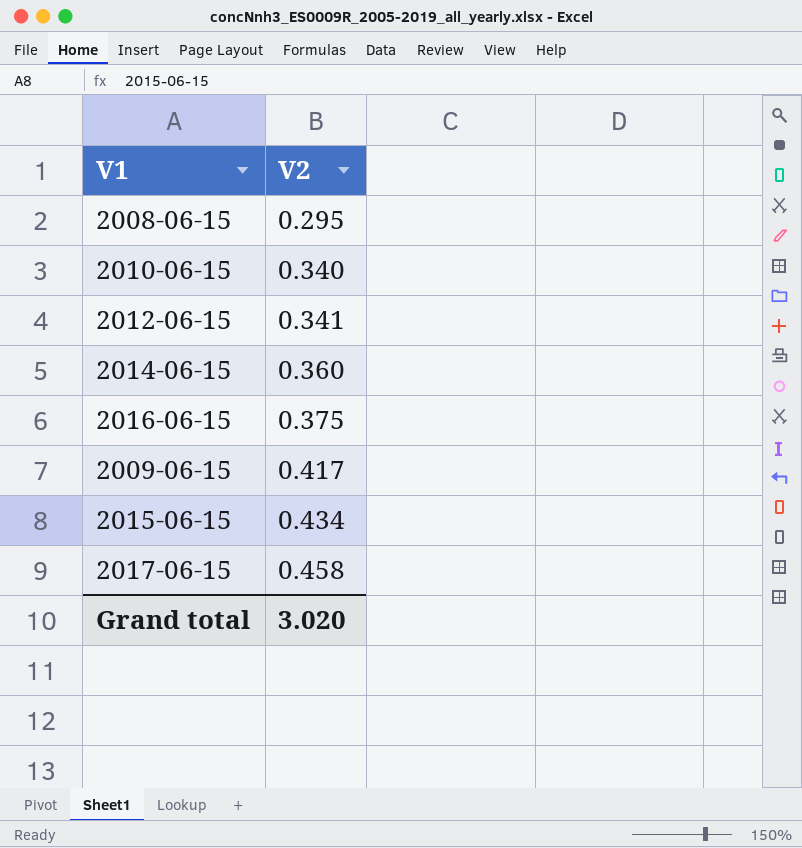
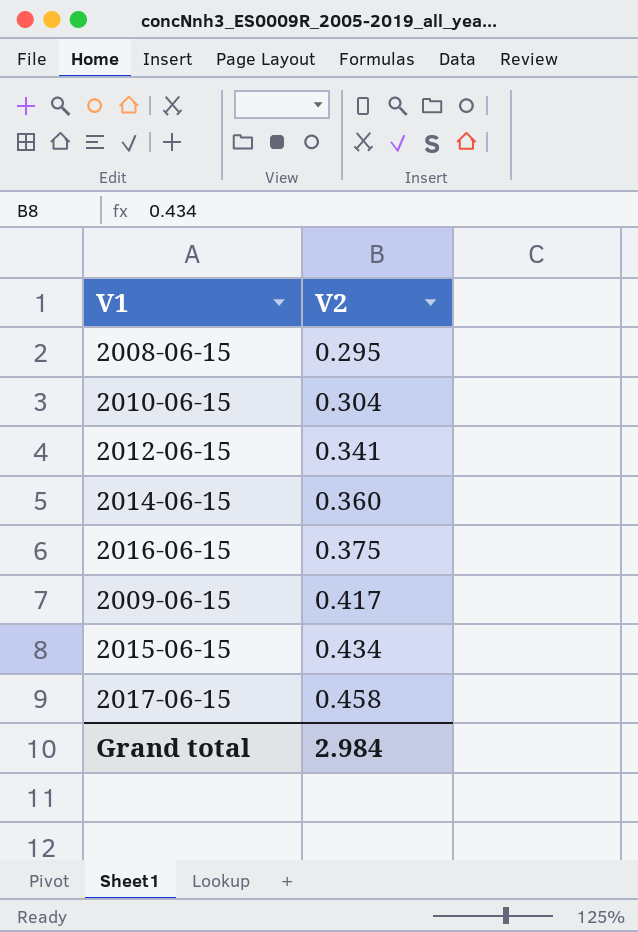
2010-06-15 | V2: 0.340 -> 0.304
Grand total | V2: 3.020 -> 2.984

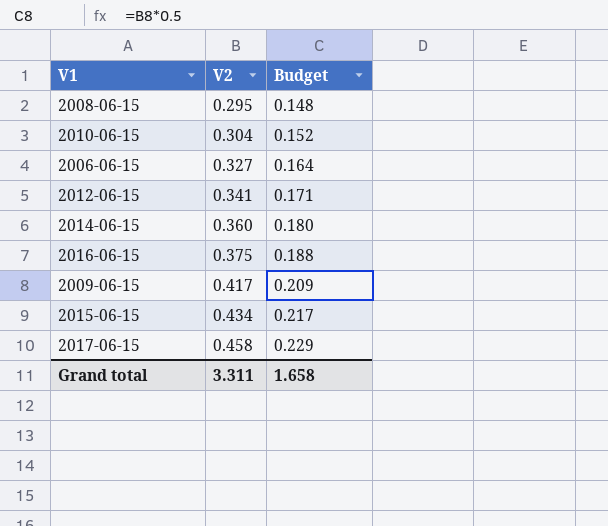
column Budget | formula: none -> [V2] * 0.5
row 2006-06-15: none -> 0.327 | 0.164
Grand total | V2: 2.984 -> 3.311

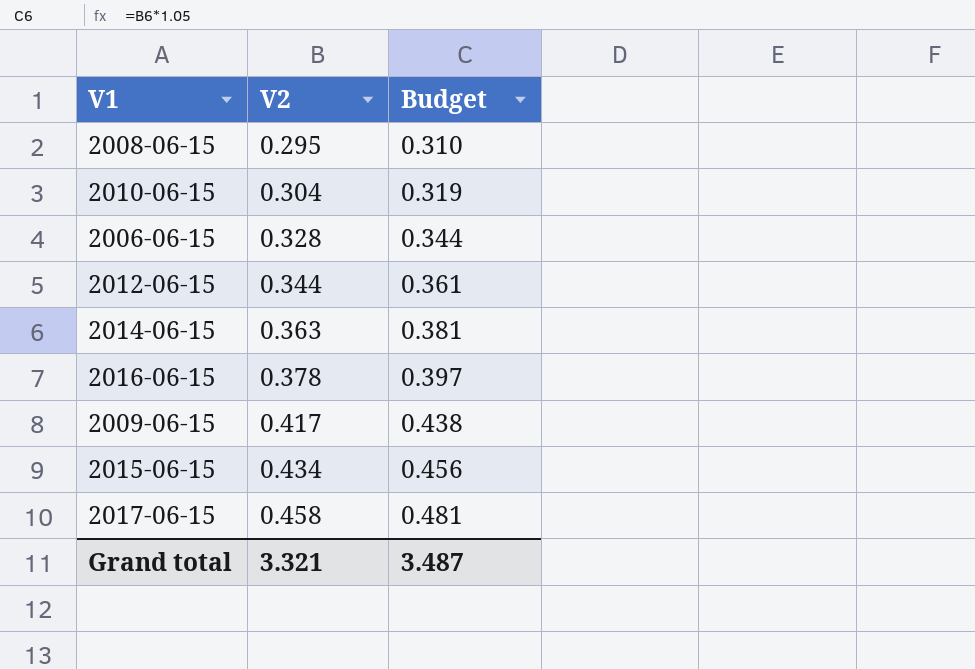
column Budget | formula: [V2] * 0.5 -> [V2] * 1.05
2006-06-15 | V2: 0.327 -> 0.328
2012-06-15 | V2: 0.341 -> 0.344
2014-06-15 | V2: 0.360 -> 0.363
2016-06-15 | V2: 0.375 -> 0.378
Grand total | V2: 3.311 -> 3.321
Grand total | Budget: 1.658 -> 3.487

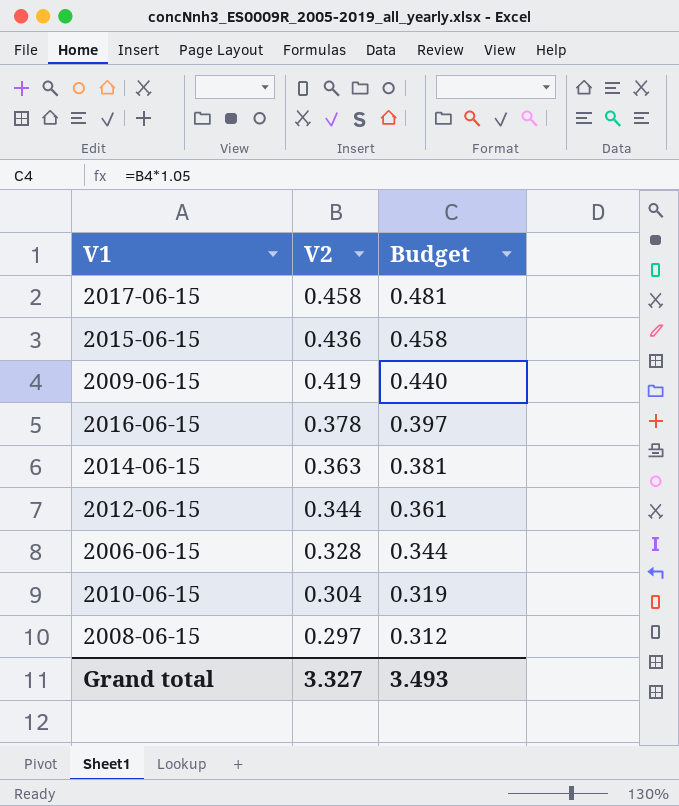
row order: V2 ascending -> V2 descending
2015-06-15 | V2: 0.434 -> 0.436
2015-06-15 | Budget: 0.456 -> 0.458
2009-06-15 | V2: 0.417 -> 0.419
2009-06-15 | Budget: 0.438 -> 0.440
2008-06-15 | V2: 0.295 -> 0.297
2008-06-15 | Budget: 0.310 -> 0.312
Grand total | V2: 3.321 -> 3.327
Grand total | Budget: 3.487 -> 3.493

